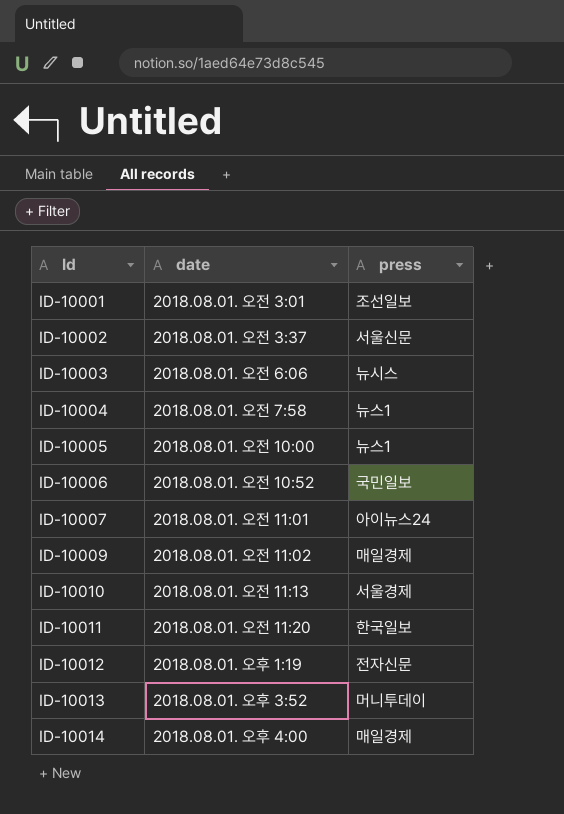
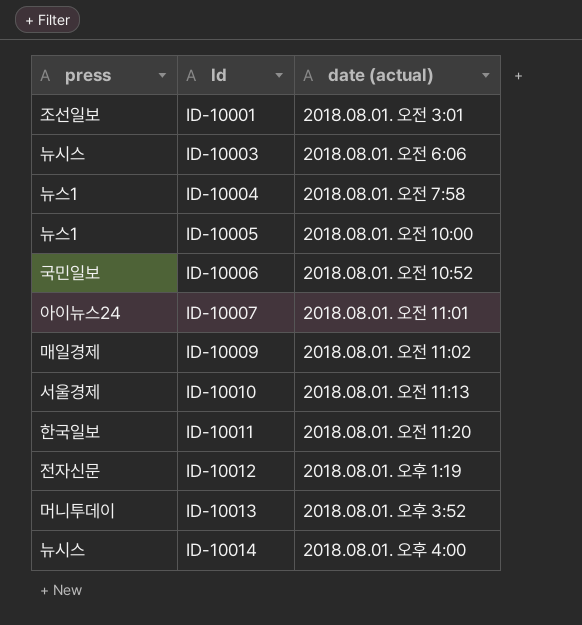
column press | position: 3 -> 1
column name: date -> date (actual)
row ID-10002: 2018.08.01. 오전 3:37 | 서울신문 -> none
ID-10014 | press: 매일경제 -> 뉴시스

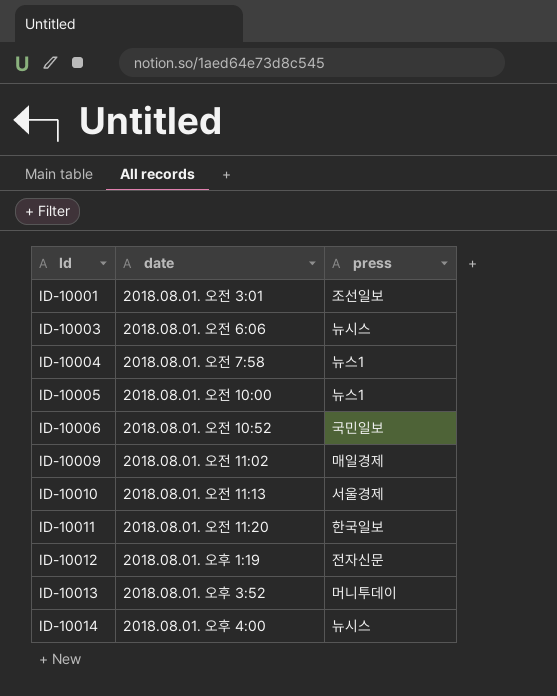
column name: date (actual) -> date
column press | position: 1 -> 3
row ID-10007: 아이뉴스24 | 2018.08.01. 오전 11:01 -> none

